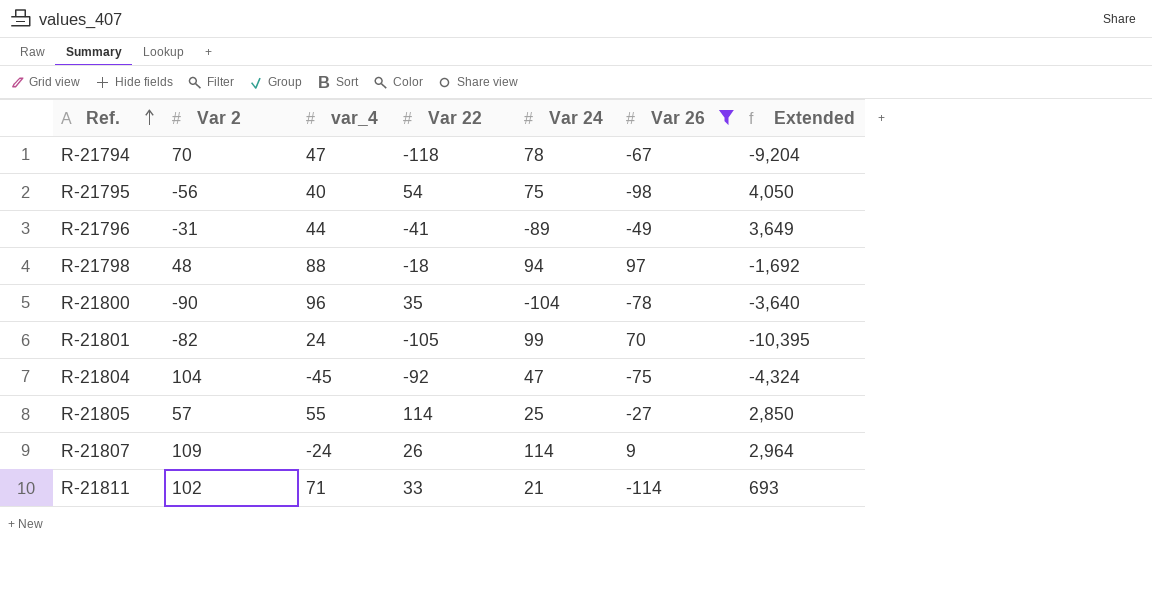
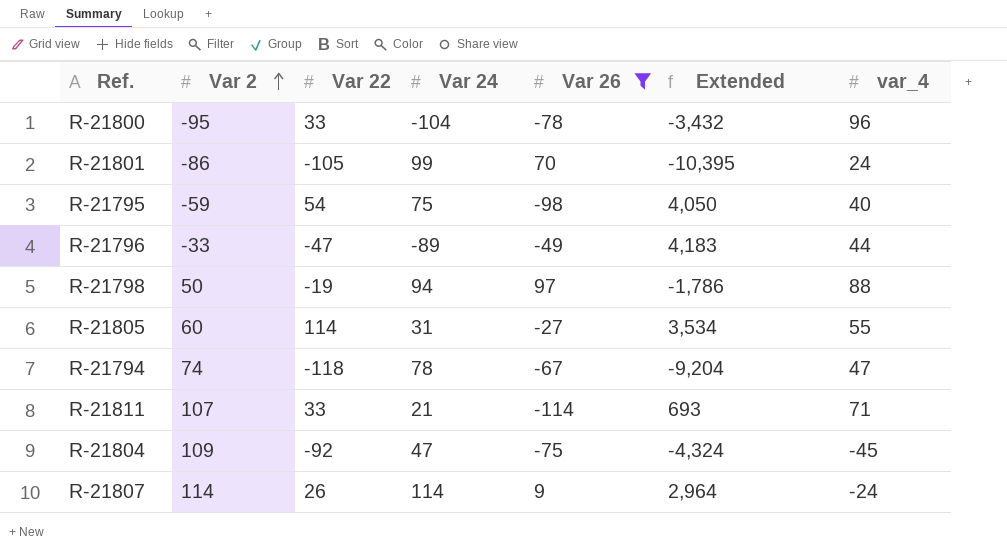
row order: Ref. ascending -> Var 2 ascending
column var_4 | position: 3 -> 7
R-21800 | Var 2: -90 -> -95
R-21800 | Var 22: 35 -> 33
R-21800 | Extended: -3,640 -> -3,432
R-21801 | Var 2: -82 -> -86
R-21795 | Var 2: -56 -> -59
R-21796 | Var 2: -31 -> -33
R-21796 | Var 22: -41 -> -47
R-21796 | Extended: 3,649 -> 4,183
R-21798 | Var 2: 48 -> 50
R-21798 | Var 22: -18 -> -19
R-21798 | Extended: -1,692 -> -1,786
R-21805 | Var 2: 57 -> 60
R-21805 | Var 24: 25 -> 31
R-21805 | Extended: 2,850 -> 3,534
R-21794 | Var 2: 70 -> 74
R-21811 | Var 2: 102 -> 107
R-21804 | Var 2: 104 -> 109
R-21807 | Var 2: 109 -> 114

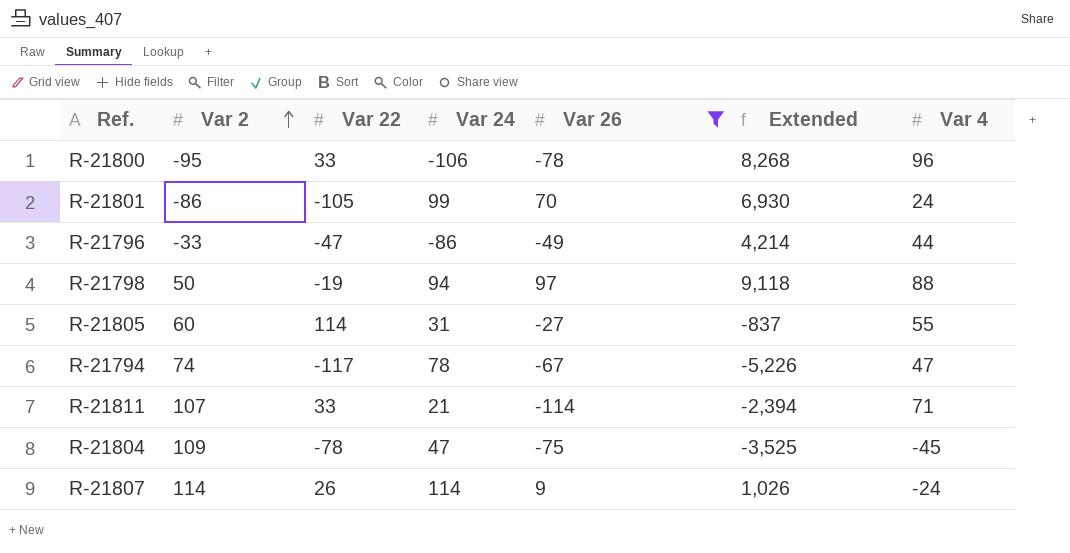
column Extended | formula: [Var 22] * [Var 24] -> [Var 24] * [Var 26]
column name: var_4 -> Var 4
row R-21795: -59 | 54 | 75 | -98 | 4,050 | 40 -> none
R-21800 | Var 24: -104 -> -106
R-21796 | Var 24: -89 -> -86
R-21794 | Var 22: -118 -> -117
R-21804 | Var 22: -92 -> -78

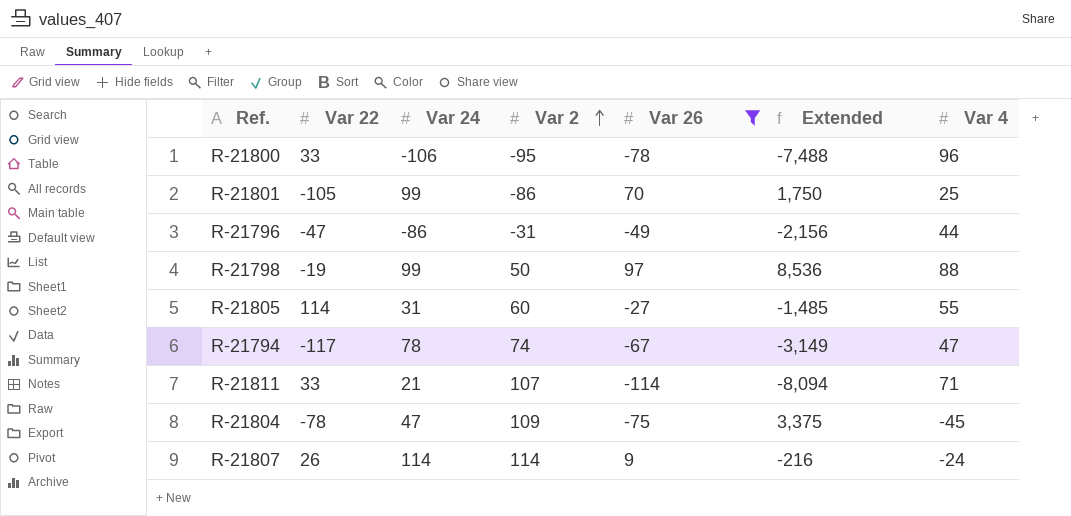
column Var 2 | position: 2 -> 4
column Extended | formula: [Var 24] * [Var 26] -> [Var 26] * [Var 4]
R-21801 | Var 4: 24 -> 25
R-21796 | Var 2: -33 -> -31
R-21798 | Var 24: 94 -> 99

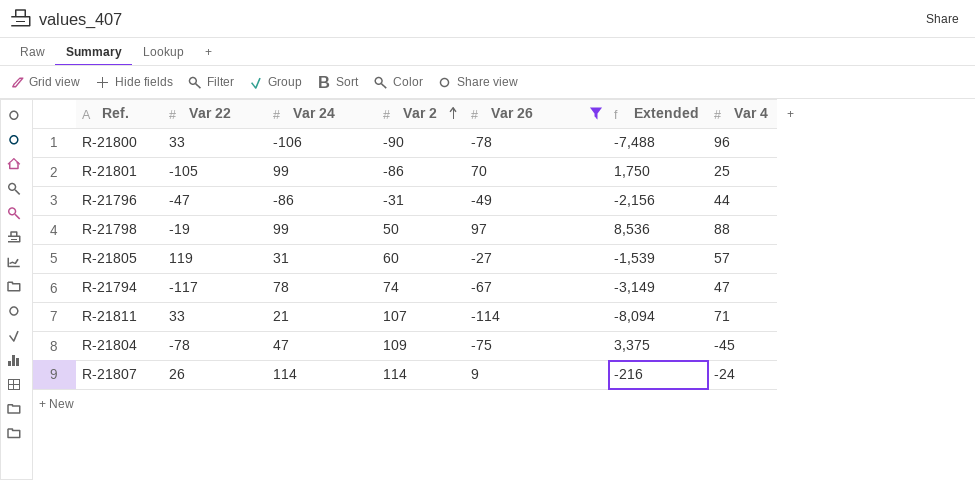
R-21800 | Var 2: -95 -> -90
R-21805 | Var 22: 114 -> 119
R-21805 | Extended: -1,485 -> -1,539
R-21805 | Var 4: 55 -> 57

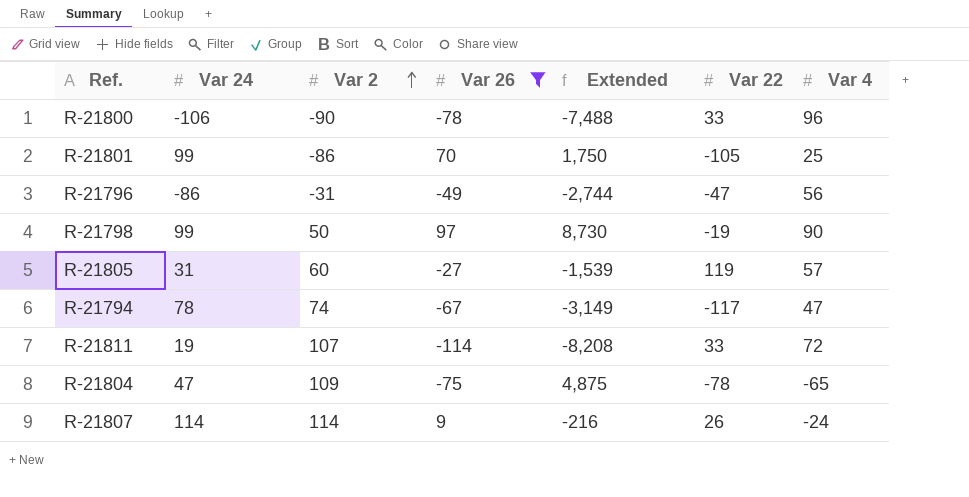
column Var 22 | position: 2 -> 6
R-21796 | Extended: -2,156 -> -2,744
R-21796 | Var 4: 44 -> 56
R-21798 | Extended: 8,536 -> 8,730
R-21798 | Var 4: 88 -> 90
R-21811 | Var 24: 21 -> 19
R-21811 | Extended: -8,094 -> -8,208
R-21811 | Var 4: 71 -> 72
R-21804 | Extended: 3,375 -> 4,875
R-21804 | Var 4: -45 -> -65

